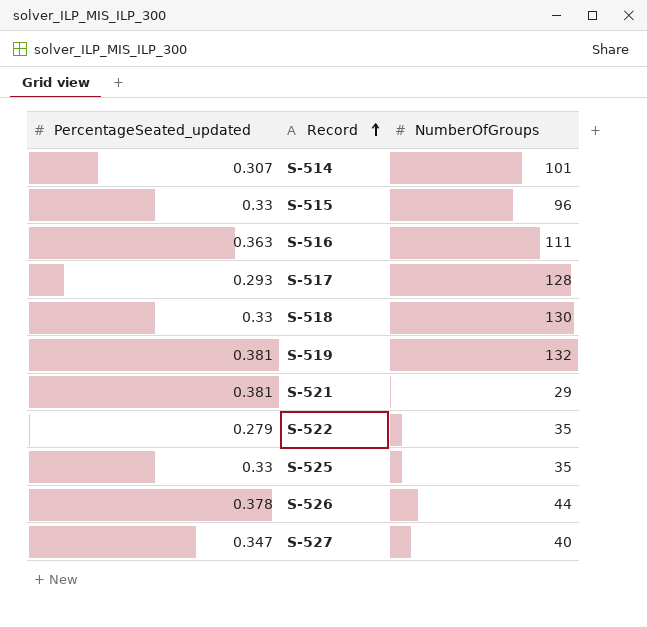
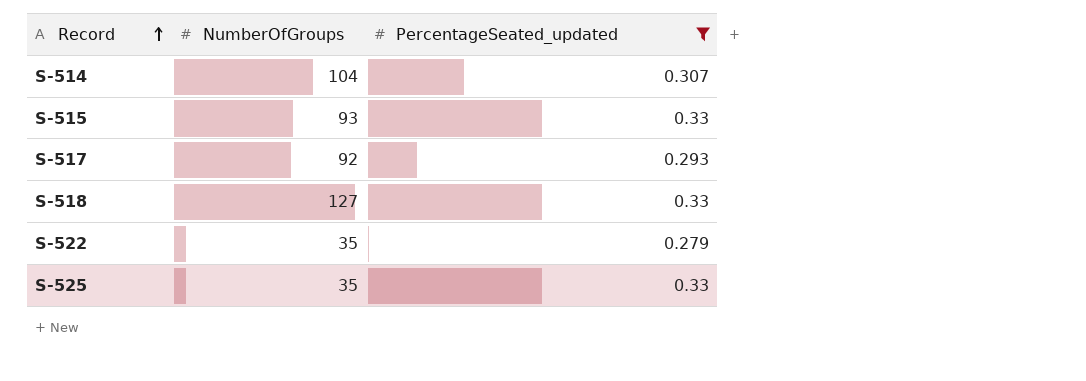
filter: none -> PercentageSeated_updated <= 0.33
column PercentageSeated_updated | position: 1 -> 3
S-514 | NumberOfGroups: 101 -> 104
S-515 | NumberOfGroups: 96 -> 93
S-517 | NumberOfGroups: 128 -> 92
S-518 | NumberOfGroups: 130 -> 127

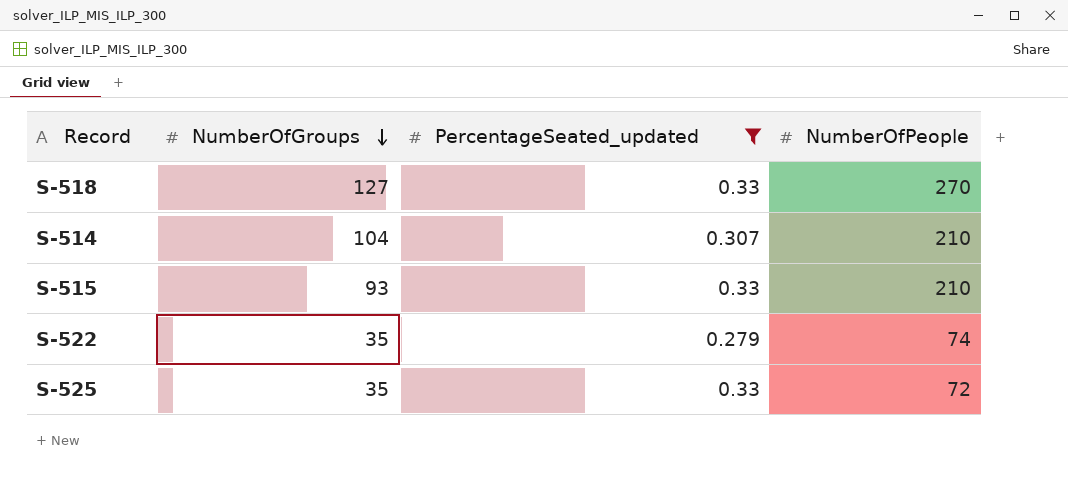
row order: Record ascending -> NumberOfGroups descending
column NumberOfPeople | position: none -> 4
row S-517: 92 | 0.293 -> none

